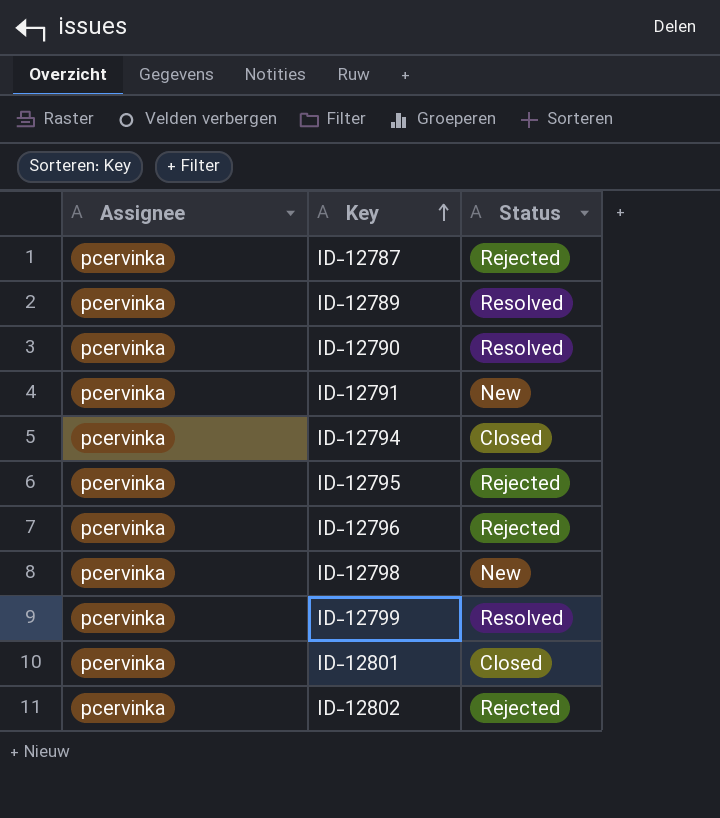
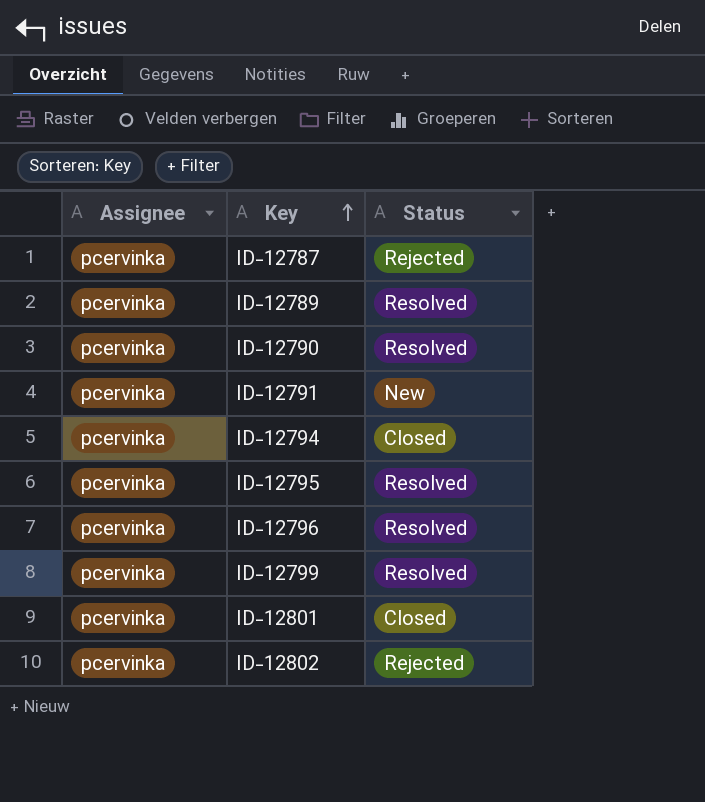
row ID-12798: pcervinka | New -> none
ID-12795 | Status: Rejected -> Resolved
ID-12796 | Status: Rejected -> Resolved

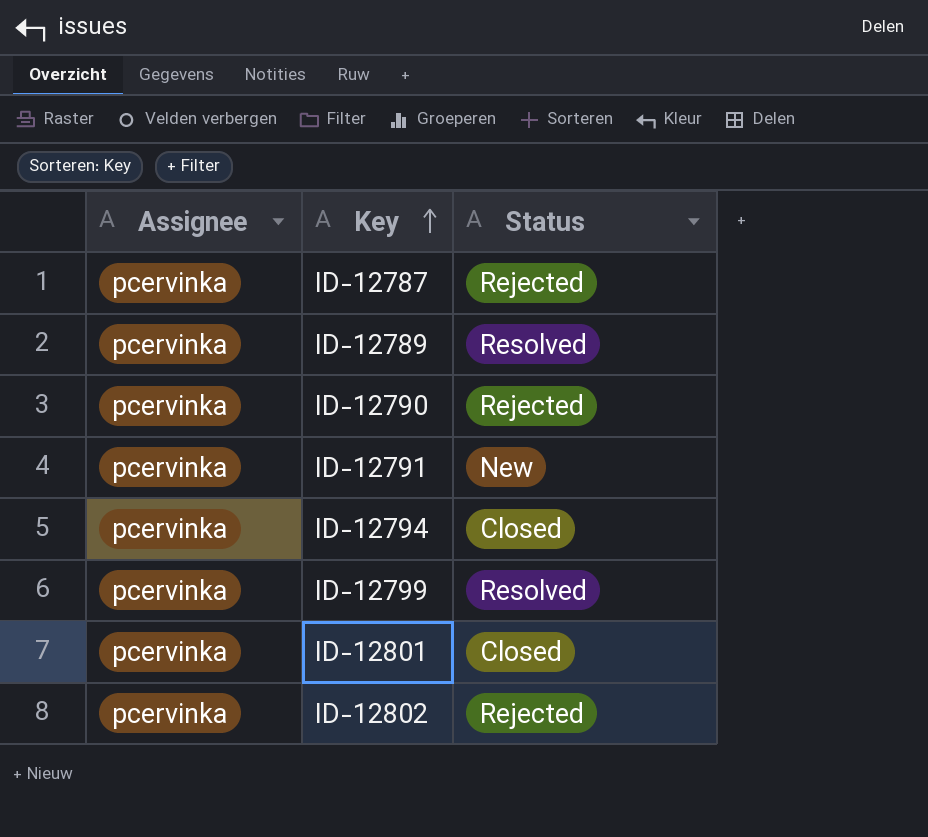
row ID-12795: pcervinka | Resolved -> none
row ID-12796: pcervinka | Resolved -> none
ID-12790 | Status: Resolved -> Rejected

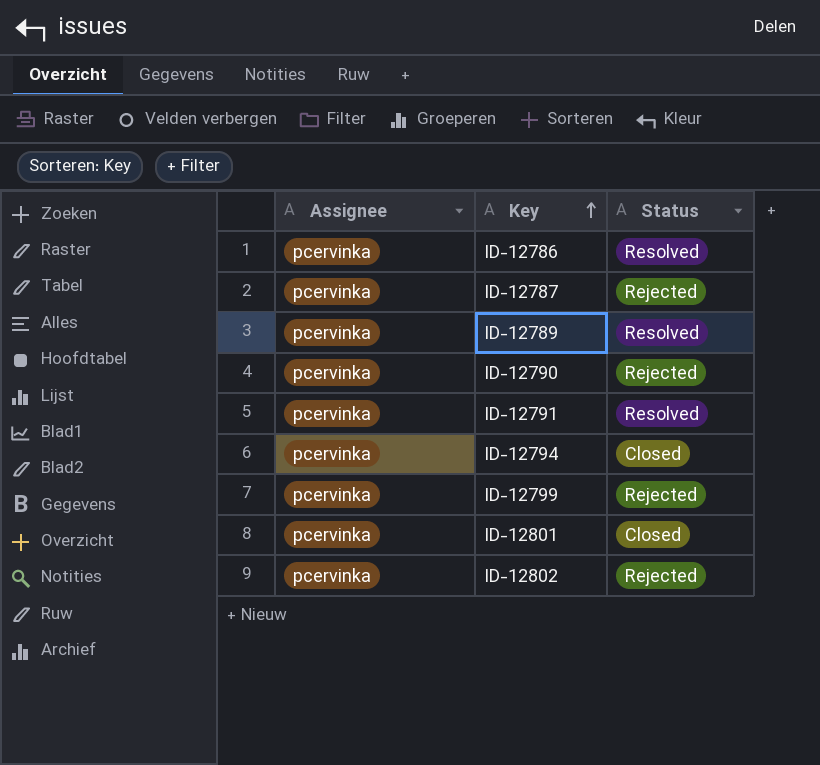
row ID-12786: none -> pcervinka | Resolved
ID-12791 | Status: New -> Resolved
ID-12799 | Status: Resolved -> Rejected

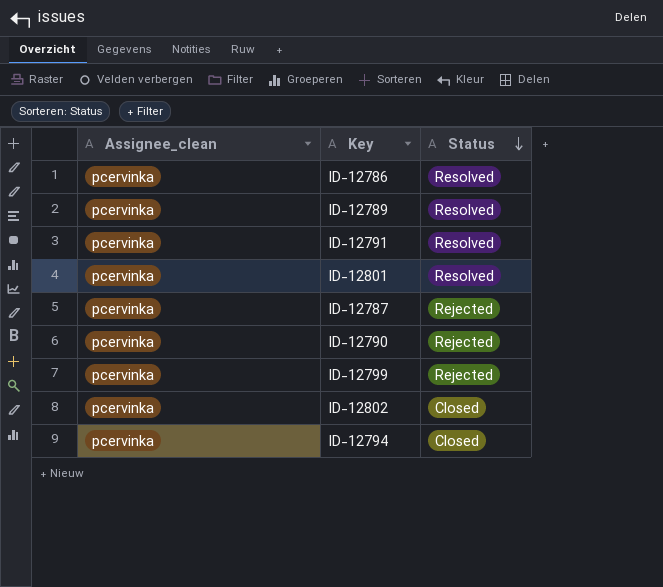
row order: Key ascending -> Status descending
column name: Assignee -> Assignee_clean
ID-12801 | Status: Closed -> Resolved
ID-12802 | Status: Rejected -> Closed

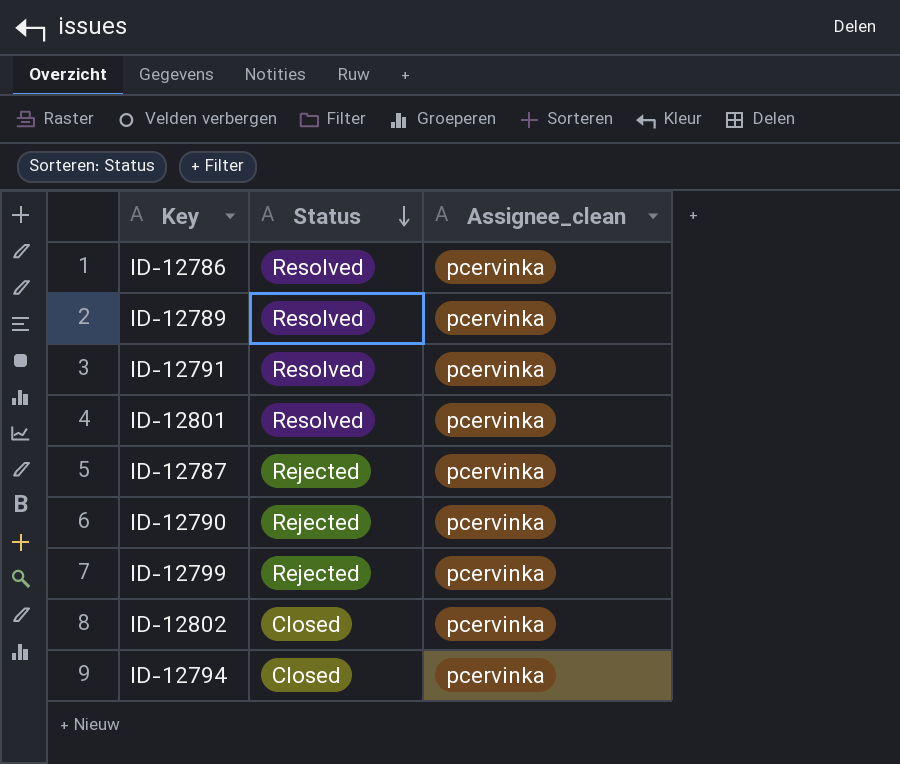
column Assignee_clean | position: 1 -> 3

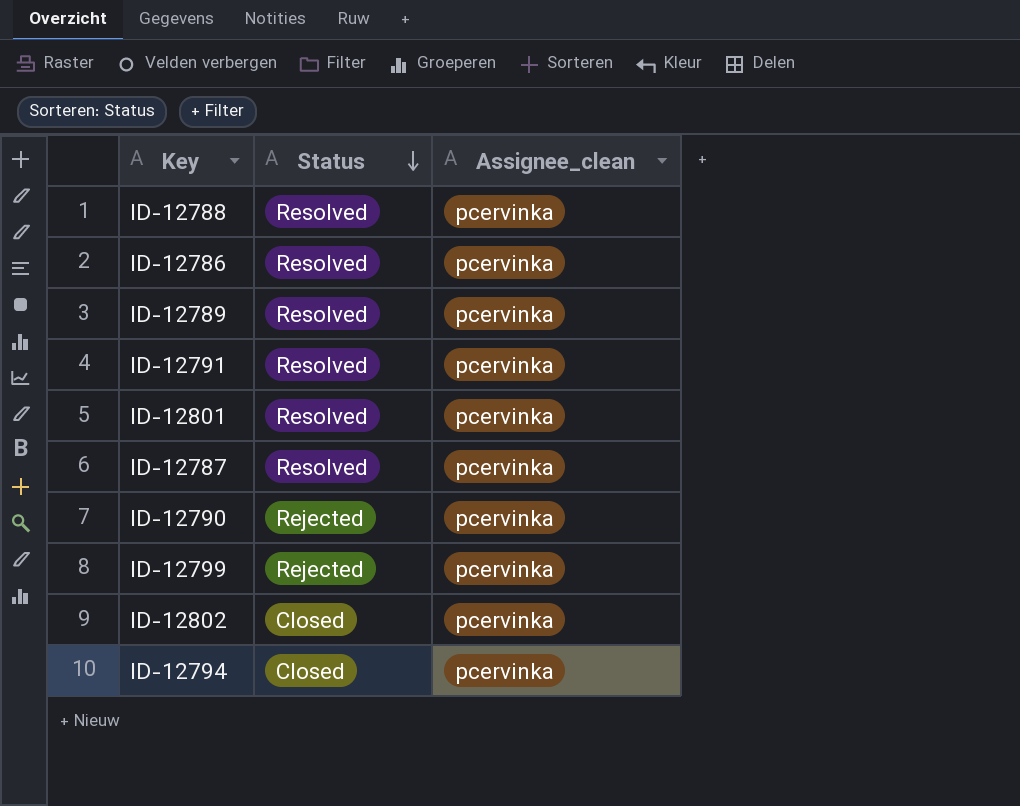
row ID-12788: none -> Resolved | pcervinka
ID-12787 | Status: Rejected -> Resolved

